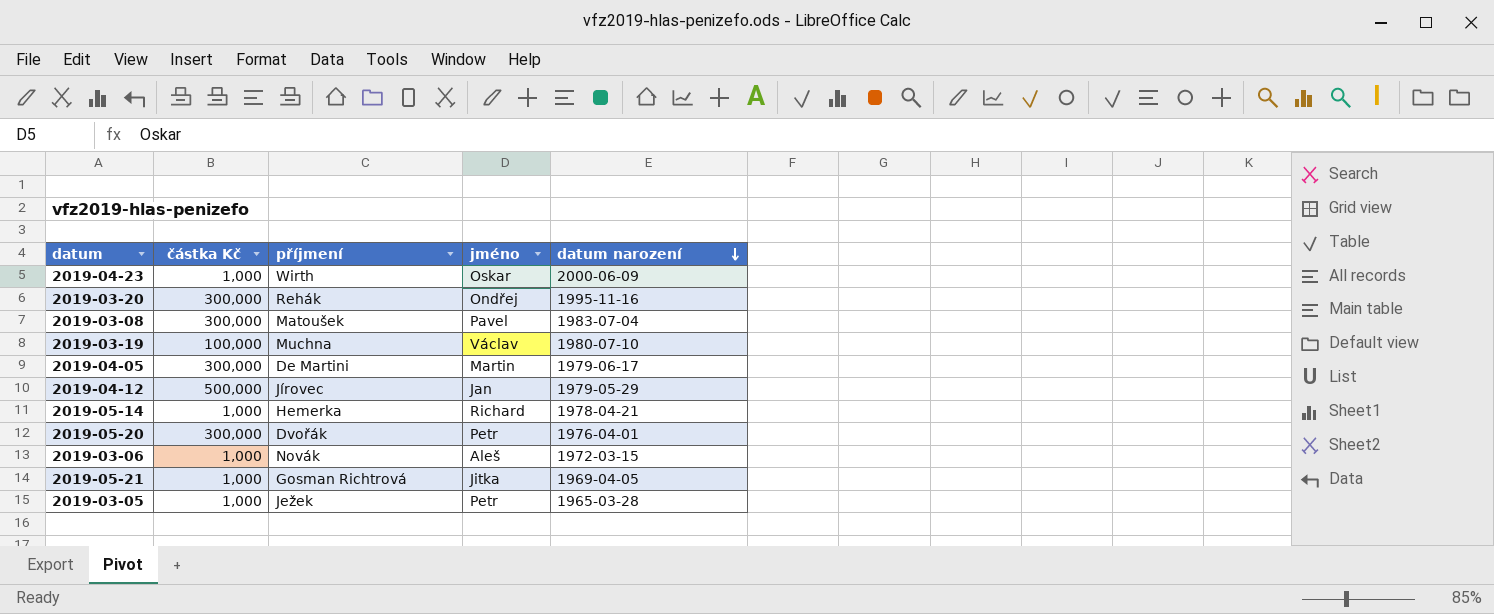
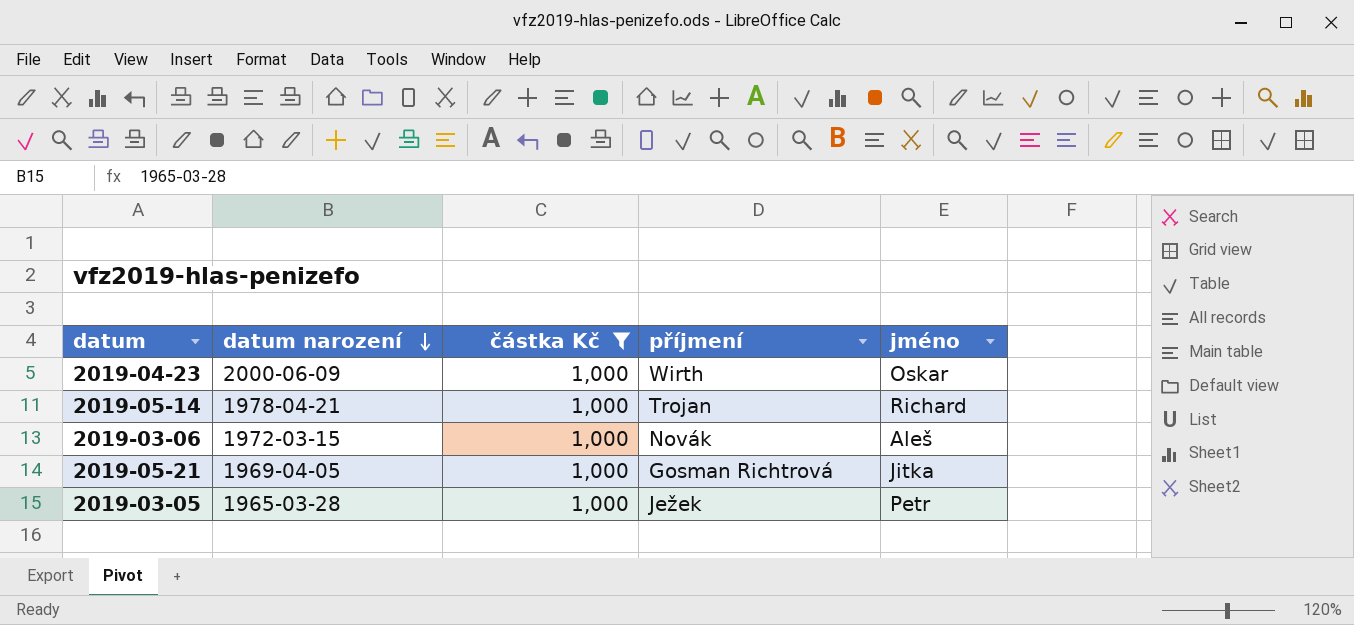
filter: none -> částka Kč = 1,000
column datum narození | position: 5 -> 2
2019-05-14 | příjmení: Hemerka -> Trojan

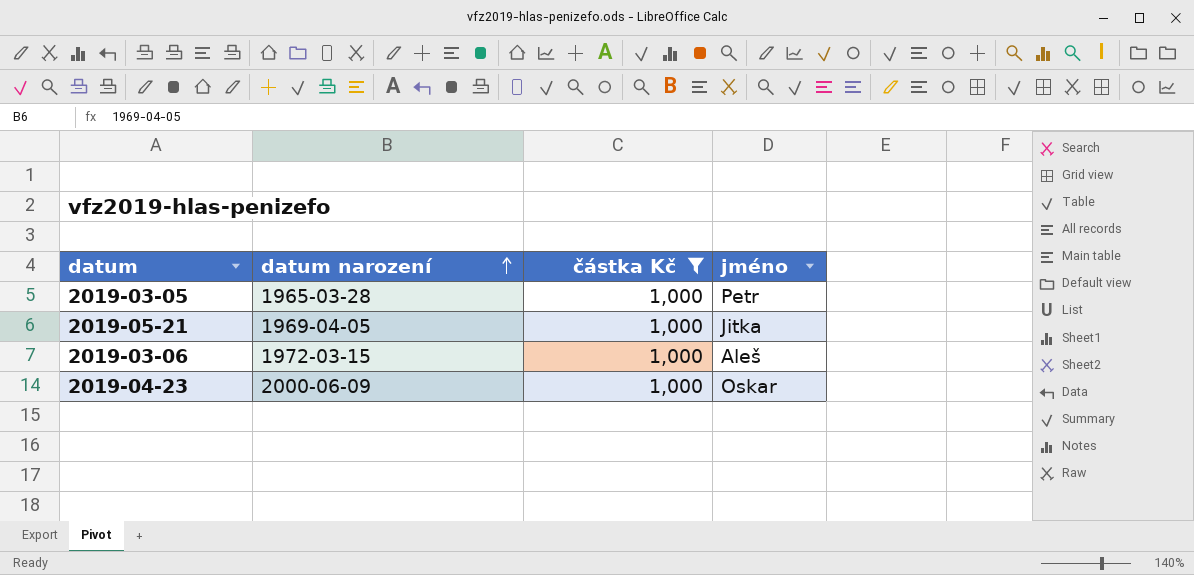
row order: datum narození descending -> datum narození ascending
column příjmení | position: 4 -> none
row 2019-05-14: 1978-04-21 | 1,000 | Trojan | Richard -> none

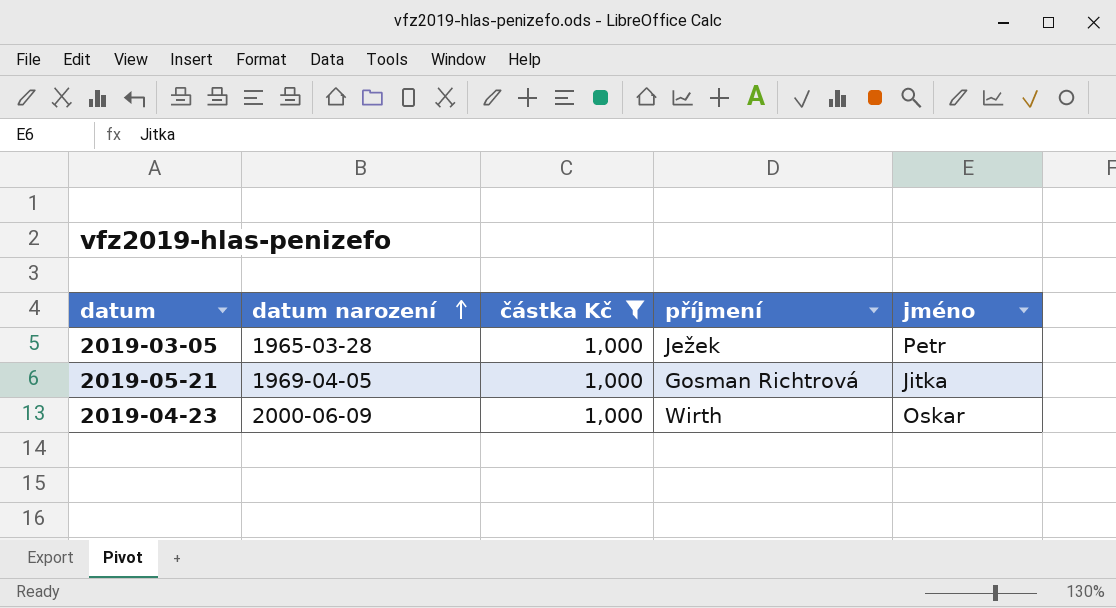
column příjmení | position: none -> 4
row 2019-03-06: 1972-03-15 | 1,000 | Aleš -> none

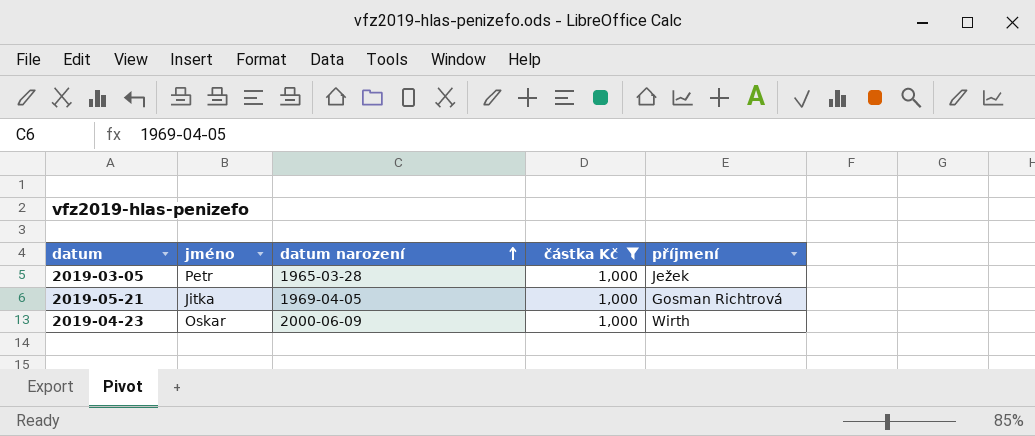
column jméno | position: 5 -> 2

